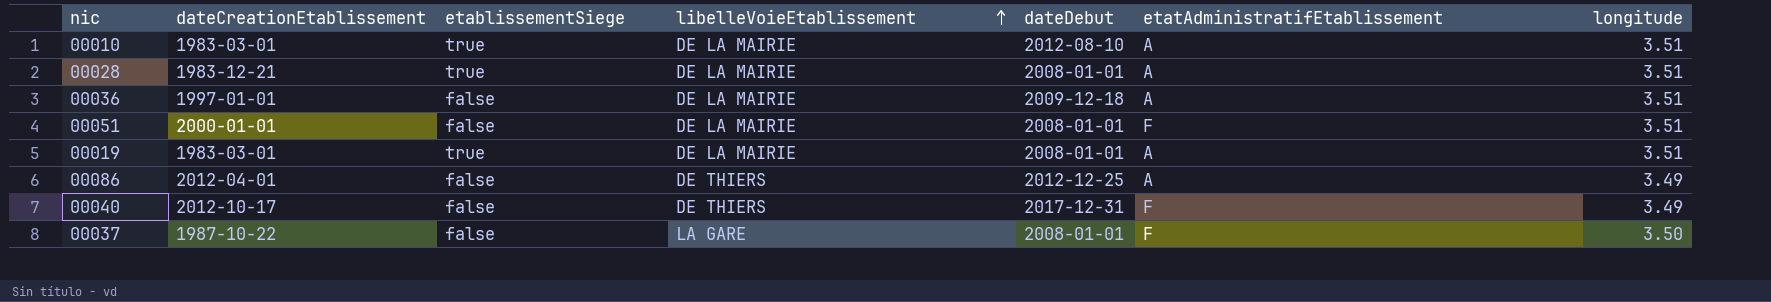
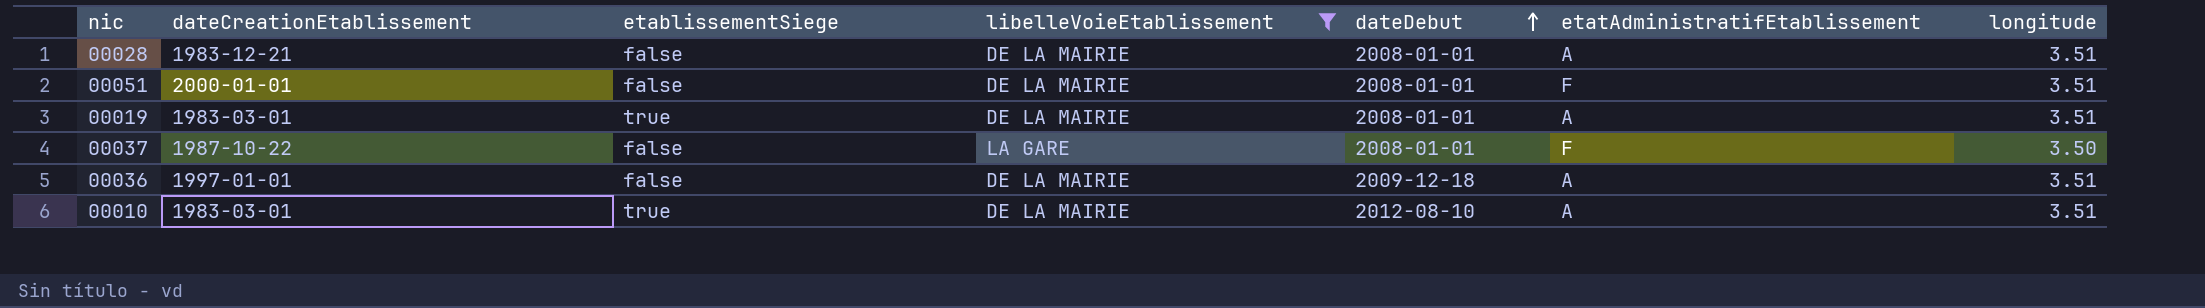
filter: none -> libelleVoieEtablissement != DE THIERS
row order: libelleVoieEtablissement ascending -> dateDebut ascending
00028 | etablissementSiege: true -> false

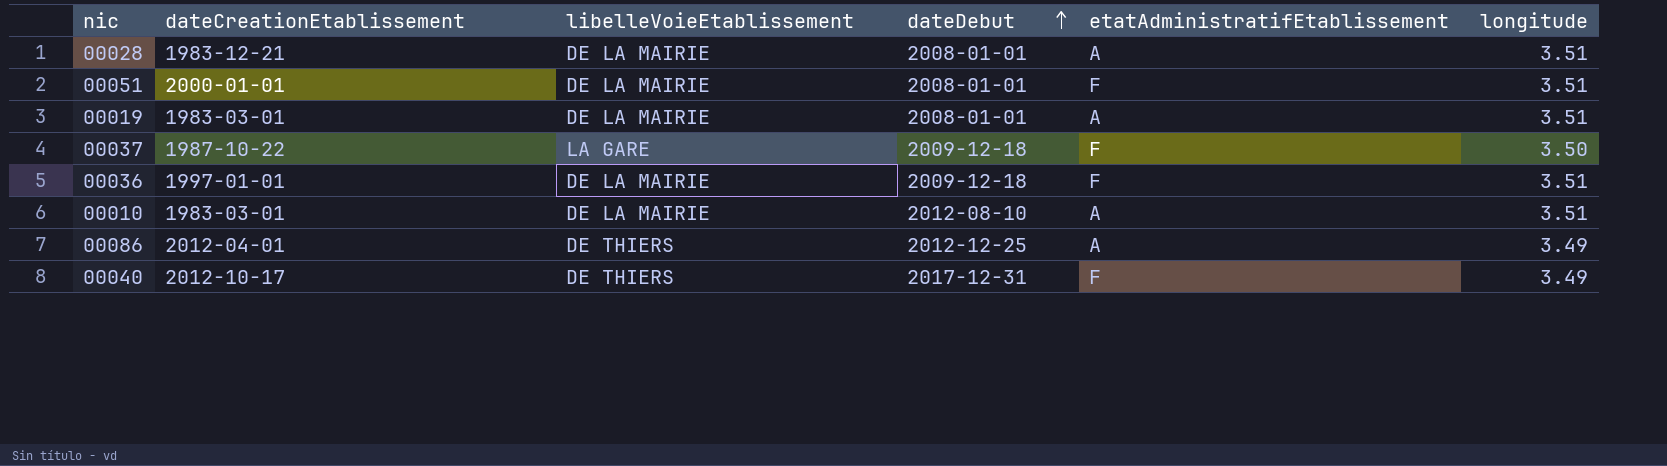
filter: libelleVoieEtablissement != DE THIERS -> none
column etablissementSiege | position: 3 -> none
00037 | dateDebut: 2008-01-01 -> 2009-12-18
00036 | etatAdministratifEtablissement: A -> F

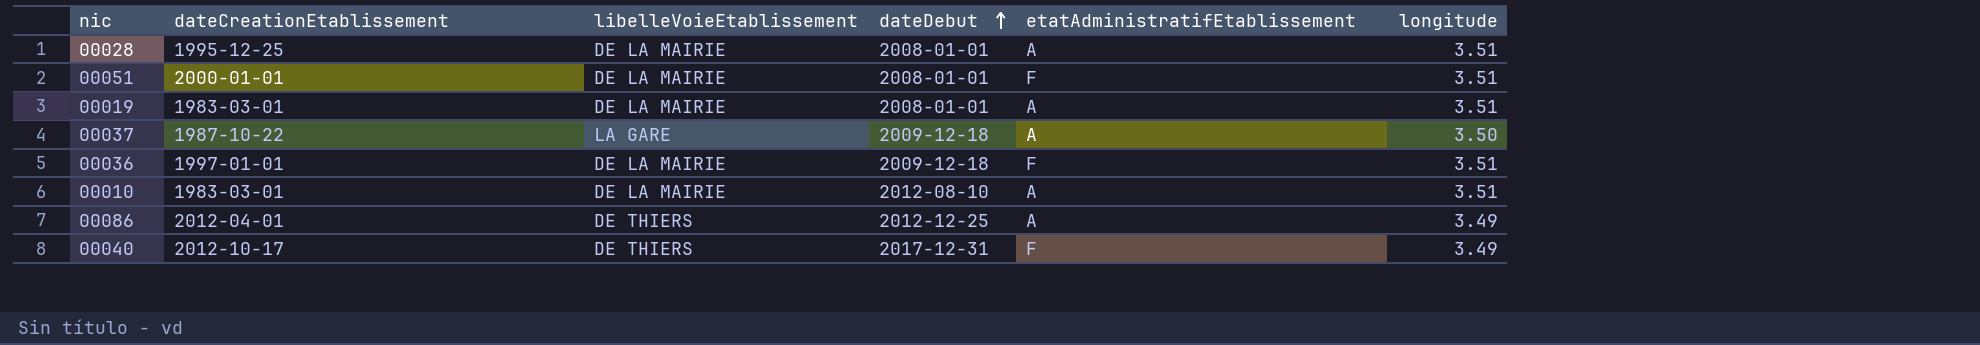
00028 | dateCreationEtablissement: 1983-12-21 -> 1995-12-25
00037 | etatAdministratifEtablissement: F -> A

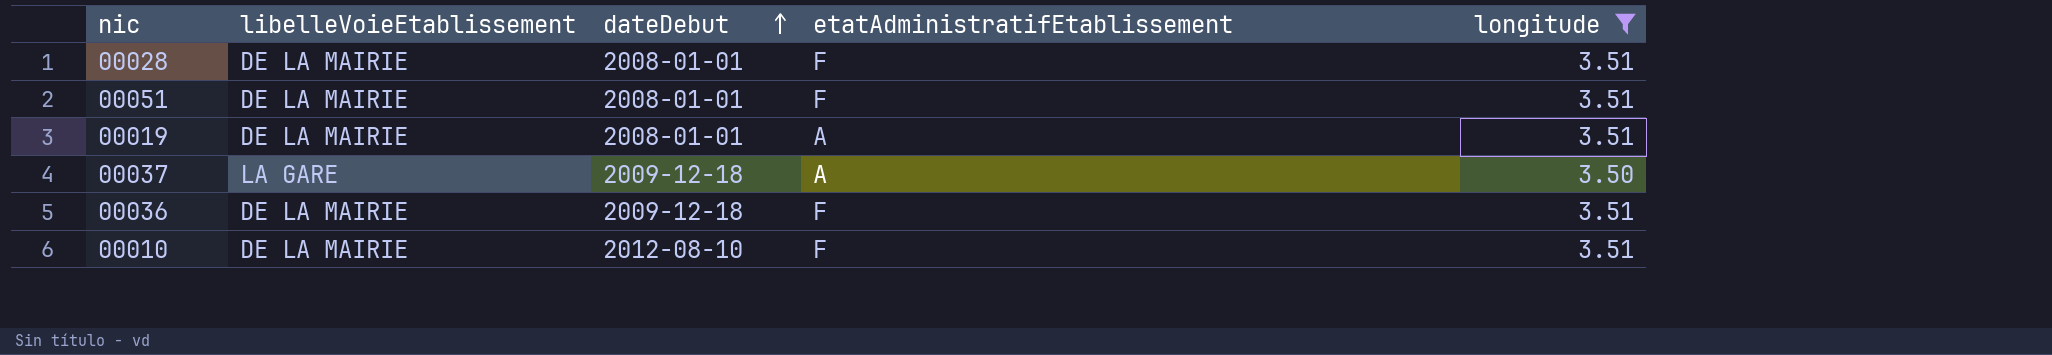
filter: none -> longitude != 3.49
column dateCreationEtablissement | position: 2 -> none
00028 | etatAdministratifEtablissement: A -> F
00010 | etatAdministratifEtablissement: A -> F

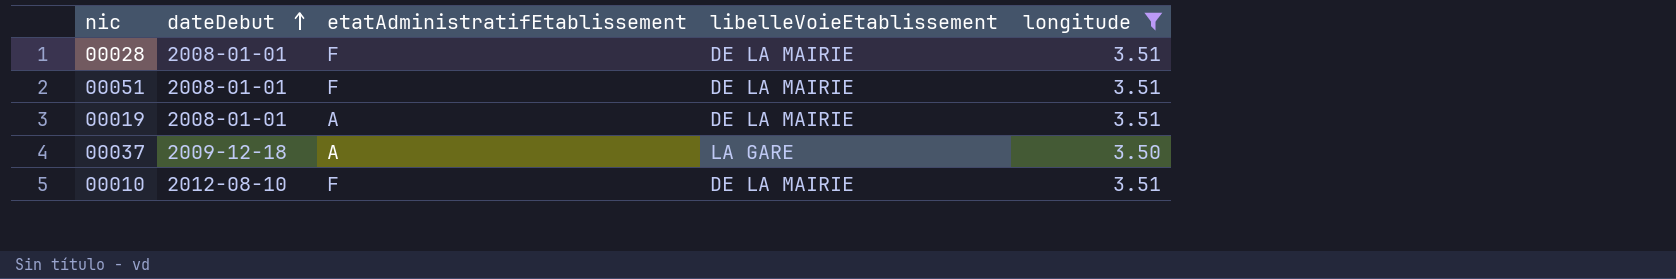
column libelleVoieEtablissement | position: 2 -> 4
row 00036: DE LA MAIRIE | 2009-12-18 | F | 3.51 -> none

